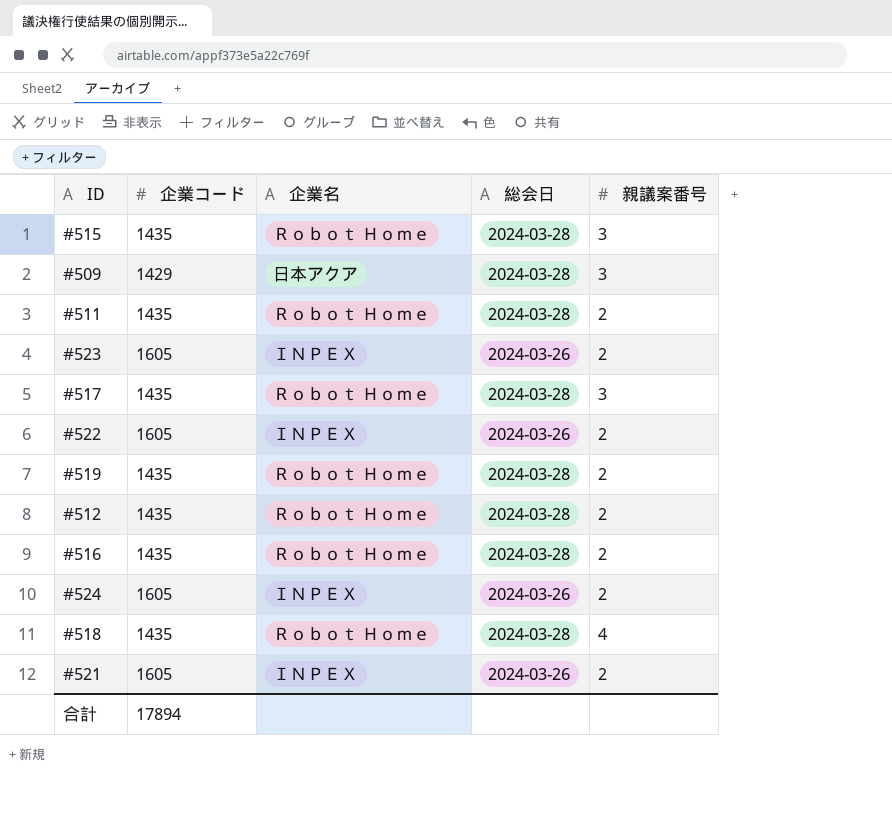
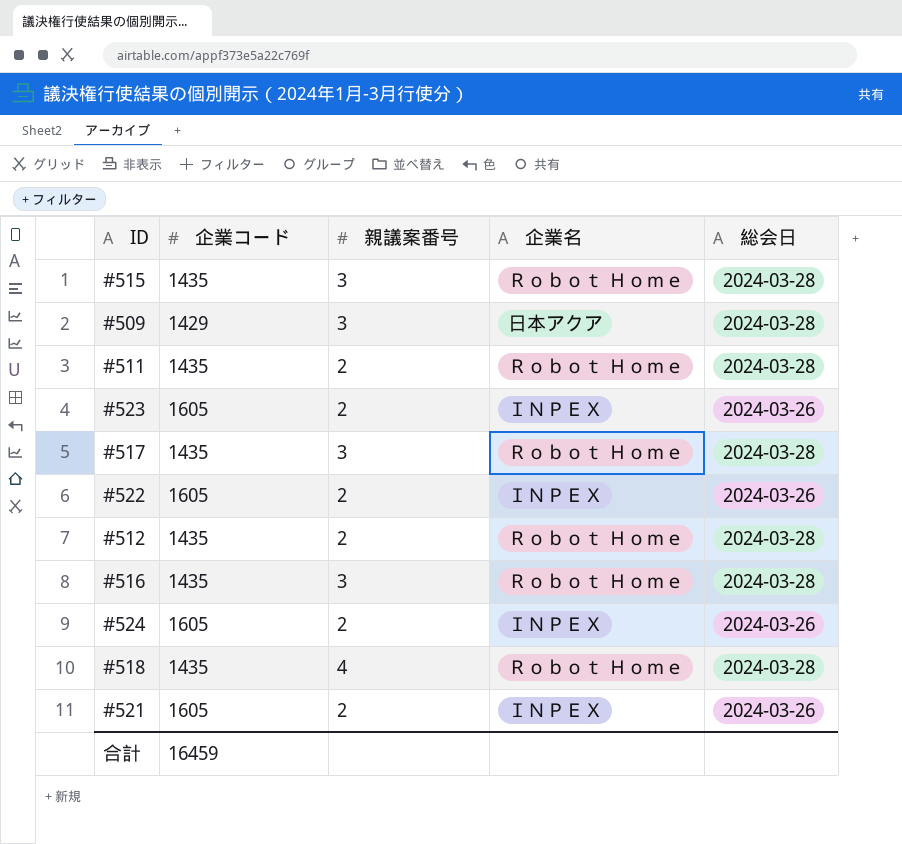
column 親議案番号 | position: 5 -> 3
row #519: 1435 | Ｒｏｂｏｔ Ｈｏｍｅ | 2024-03-28 | 2 -> none
#516 | 親議案番号: 2 -> 3
合計 | 企業コード: 17894 -> 16459

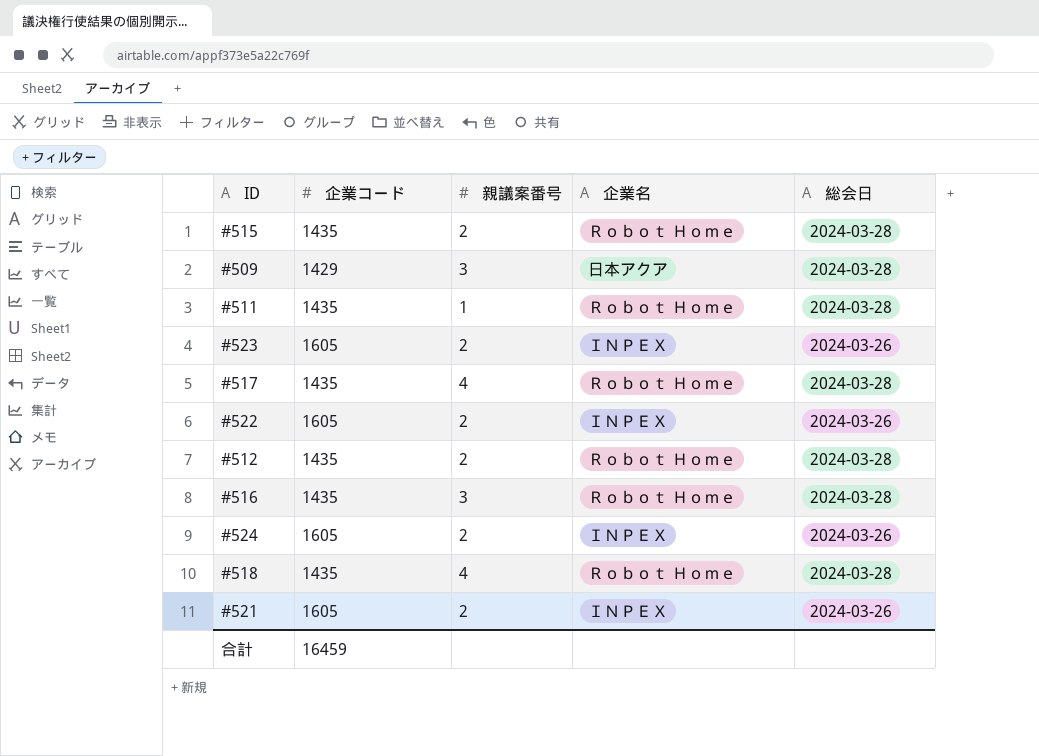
#515 | 親議案番号: 3 -> 2
#511 | 親議案番号: 2 -> 1
#517 | 親議案番号: 3 -> 4

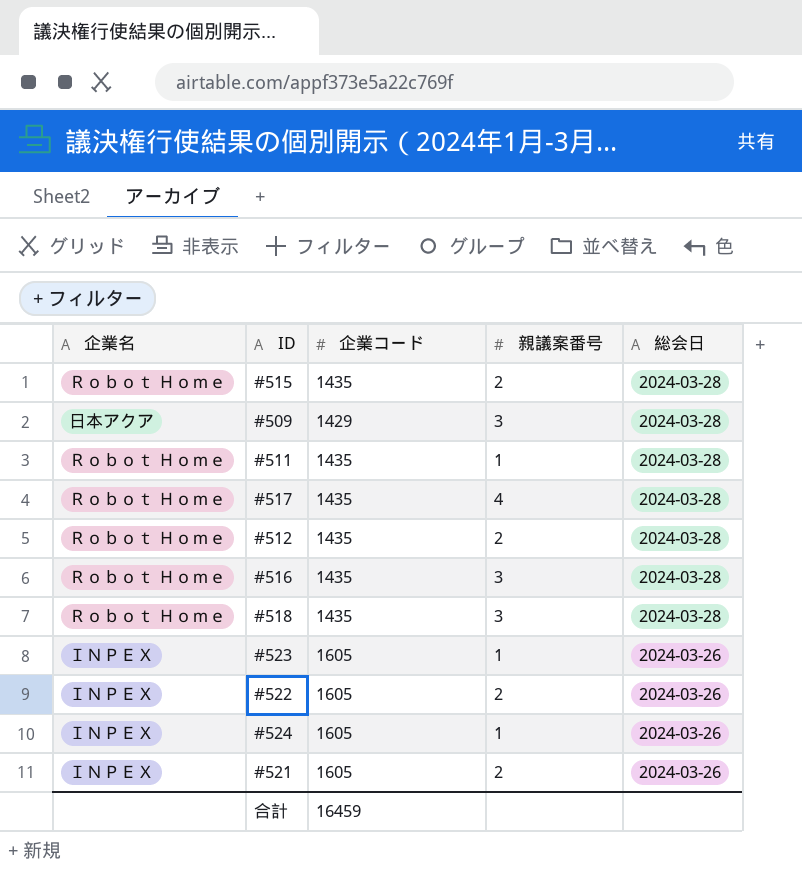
row order: none -> 総会日 descending
column 企業名 | position: 4 -> 1
#518 | 親議案番号: 4 -> 3
#523 | 親議案番号: 2 -> 1
#524 | 親議案番号: 2 -> 1

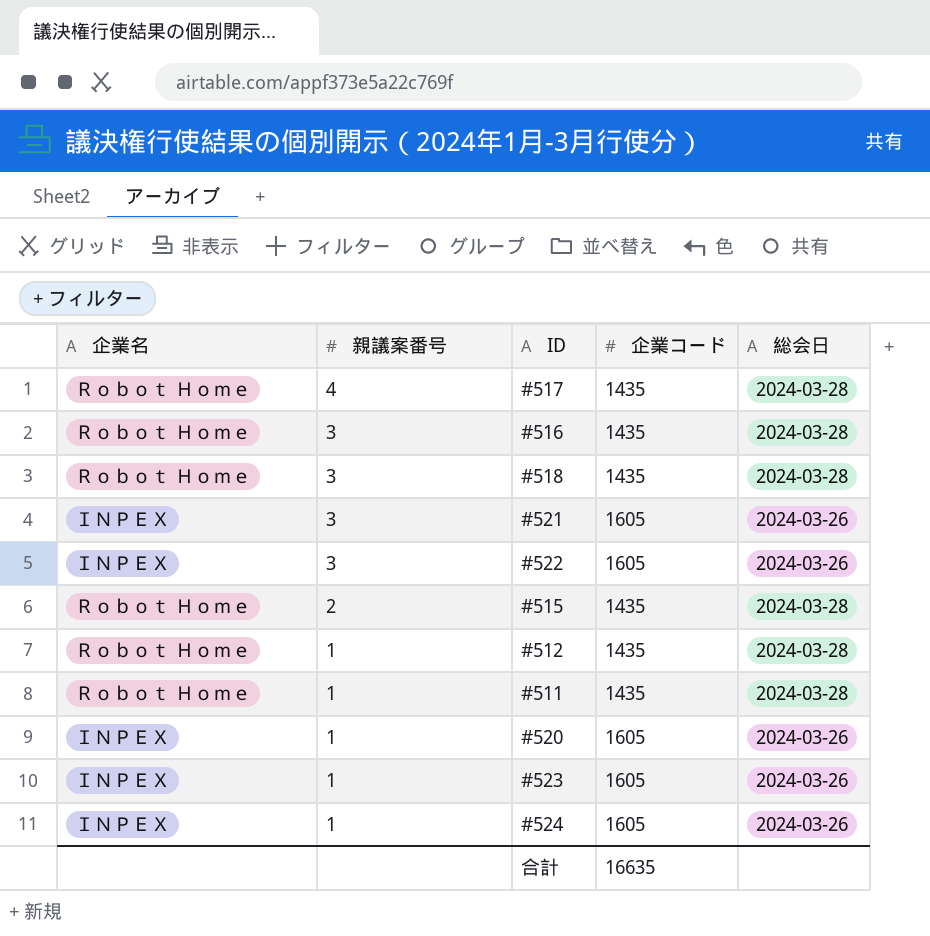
row order: 総会日 descending -> 親議案番号 descending
column 親議案番号 | position: 4 -> 2
row #509: 日本アクア | 1429 | 3 | 2024-03-28 -> none
#521 | 親議案番号: 2 -> 3
#522 | 親議案番号: 2 -> 3
#512 | 親議案番号: 2 -> 1
row #520: none -> ＩＮＰＥＸ | 1 | 1605 | 2024-03-26
合計 | 企業コード: 16459 -> 16635

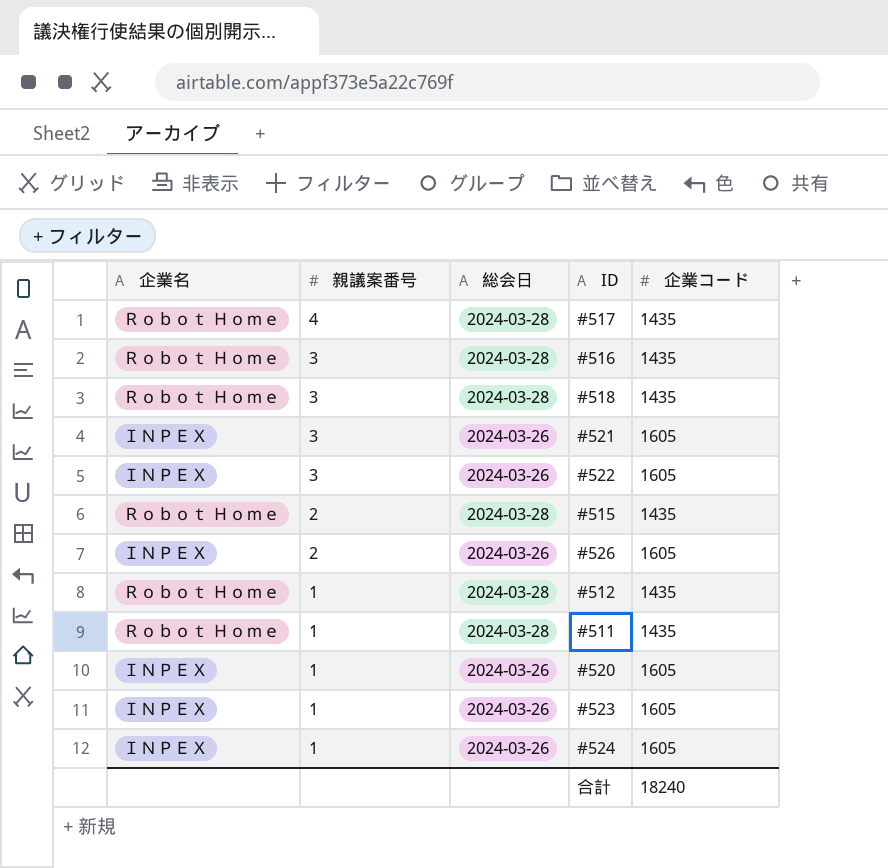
column 総会日 | position: 5 -> 3
row #526: none -> ＩＮＰＥＸ | 2 | 2024-03-26 | 1605
合計 | 企業コード: 16635 -> 18240

